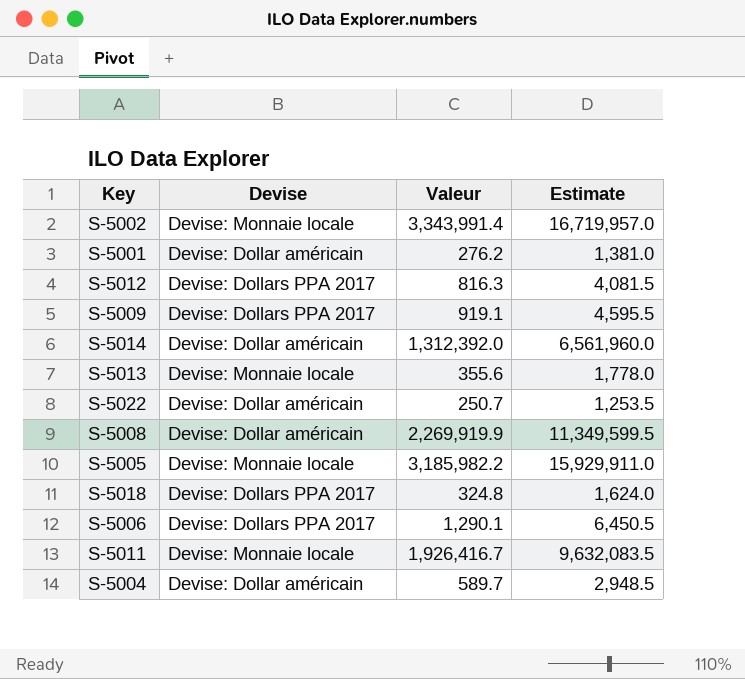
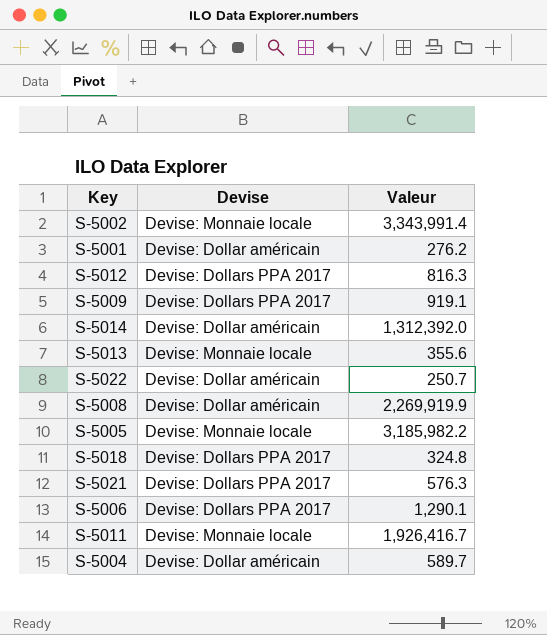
column Estimate | formula: [Valeur] * 5 -> none
row S-5021: none -> Devise: Dollars PPA 2017 | 576.3

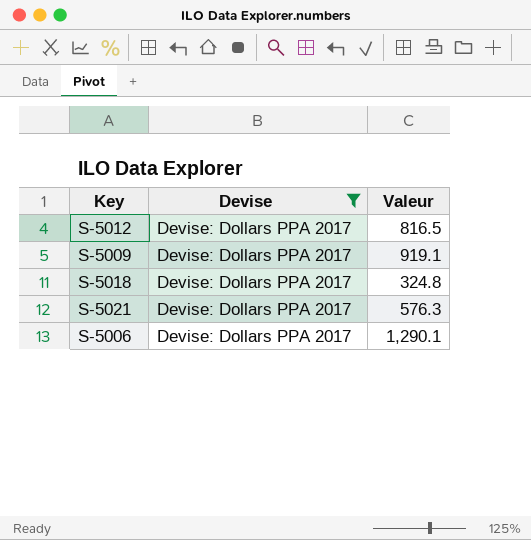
filter: none -> Devise = Devise: Dollars PPA 2017
S-5012 | Valeur: 816.3 -> 816.5

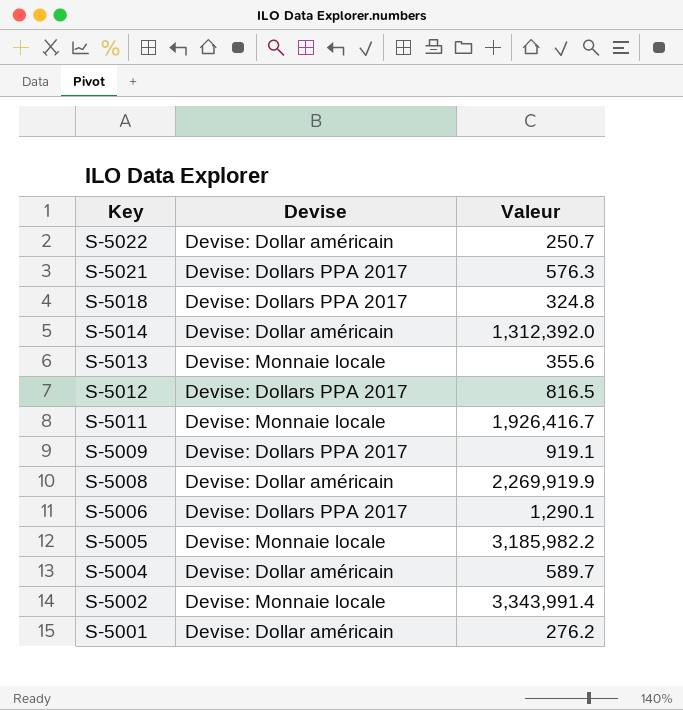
filter: Devise = Devise: Dollars PPA 2017 -> none
row order: none -> Key descending

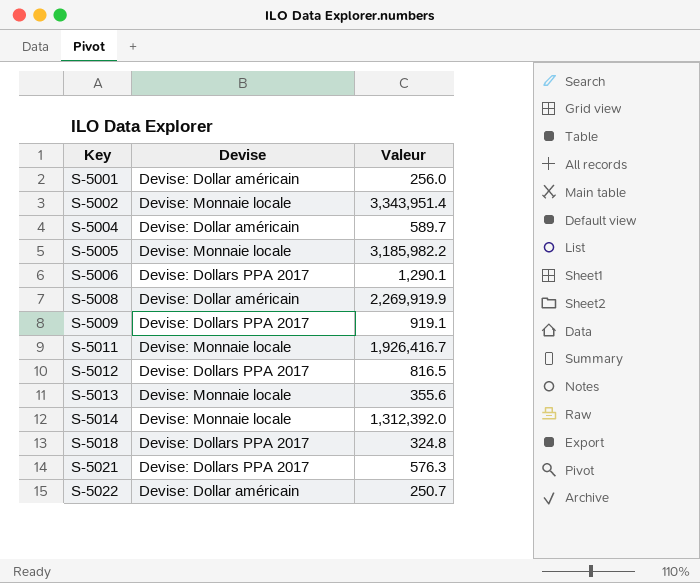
row order: Key descending -> Key ascending
S-5001 | Valeur: 276.2 -> 256.0
S-5002 | Valeur: 3,343,991.4 -> 3,343,951.4
S-5014 | Devise: Devise: Dollar américain -> Devise: Monnaie locale

